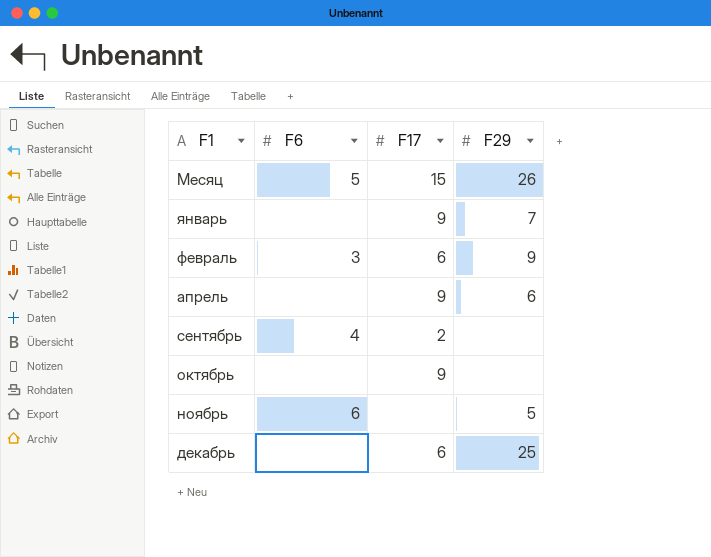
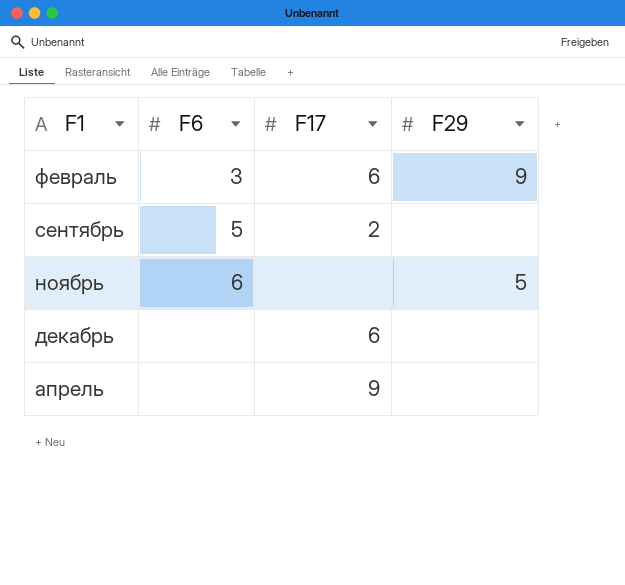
row order: none -> F1 descending
row Месяц: 5 | 15 | 26 -> none
row январь: none | 9 | 7 -> none
row октябрь: none | 9 | none -> none
сентябрь | F6: 4 -> 5
декабрь | F29: 25 -> none
апрель | F29: 6 -> none

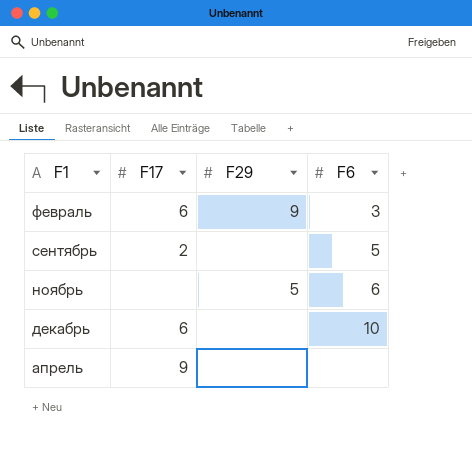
column F6 | position: 2 -> 4
декабрь | F6: none -> 10

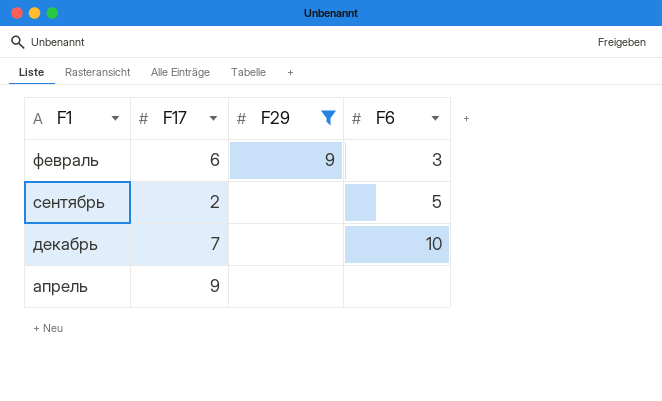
filter: none -> F29 != 5
декабрь | F17: 6 -> 7

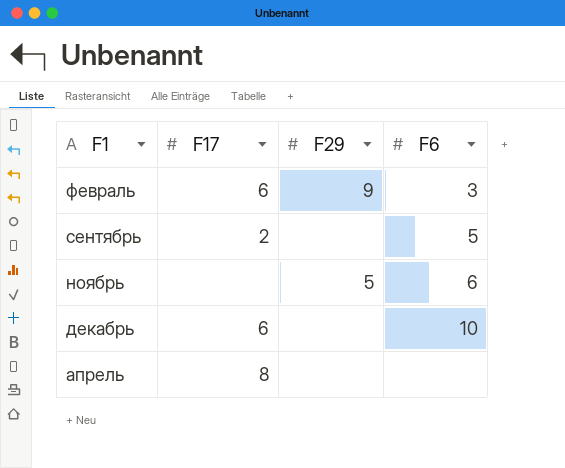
filter: F29 != 5 -> none
декабрь | F17: 7 -> 6
апрель | F17: 9 -> 8

